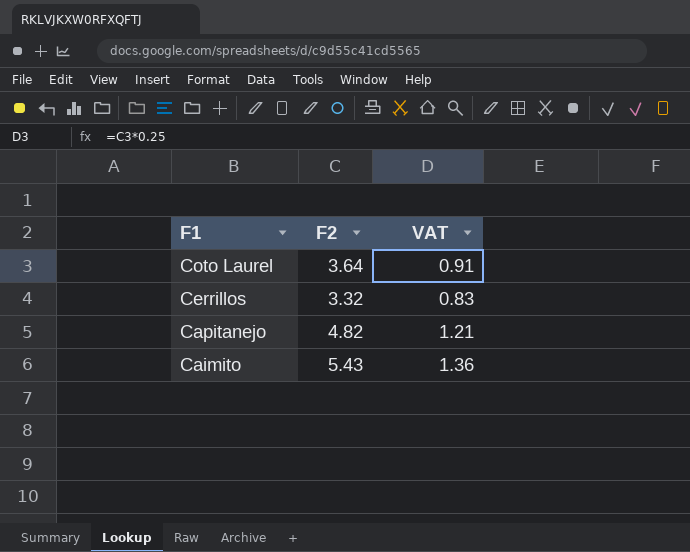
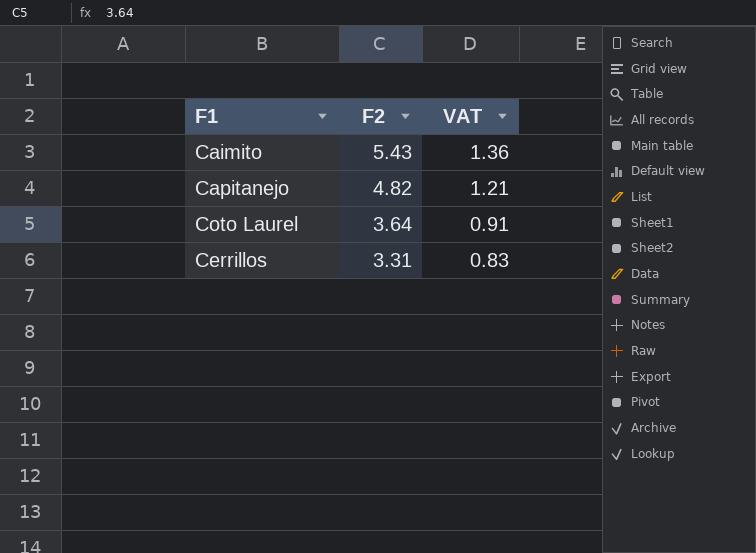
row order: F1 descending -> F2 descending
Cerrillos | F2: 3.32 -> 3.31

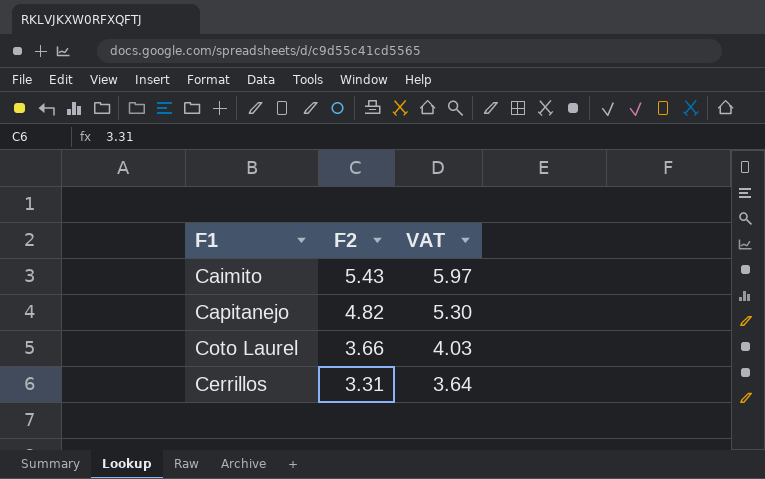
column VAT | formula: [F2] * 0.25 -> [F2] * 1.1
Coto Laurel | F2: 3.64 -> 3.66

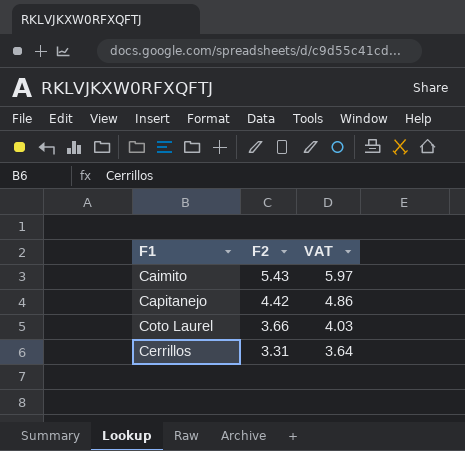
Capitanejo | F2: 4.82 -> 4.42
Capitanejo | VAT: 5.30 -> 4.86

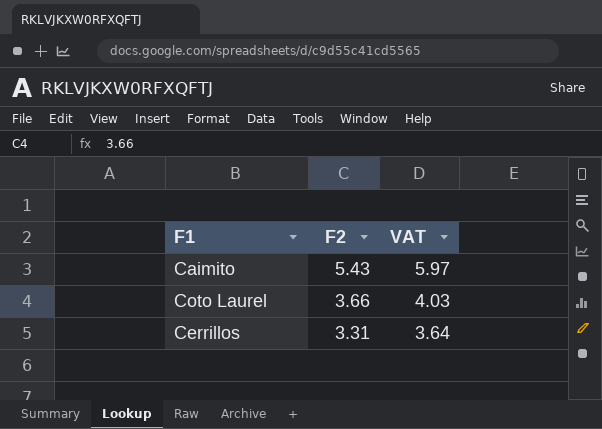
row Capitanejo: 4.42 | 4.86 -> none

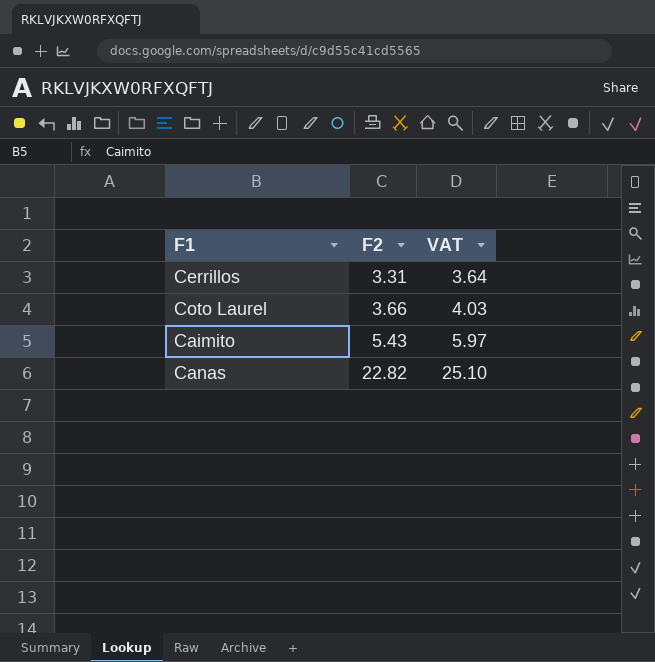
row order: F2 descending -> F2 ascending
row Canas: none -> 22.82 | 25.10

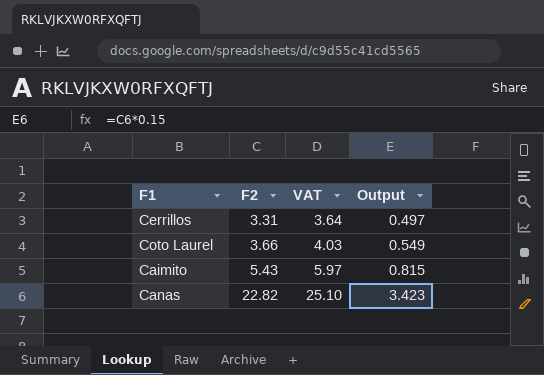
column Output | formula: none -> [F2] * 0.15

